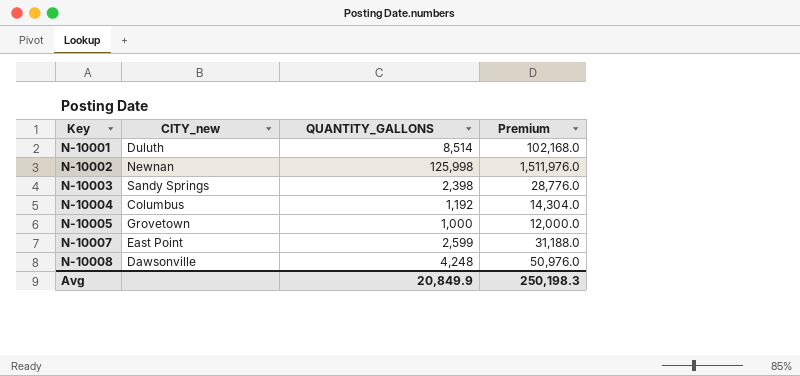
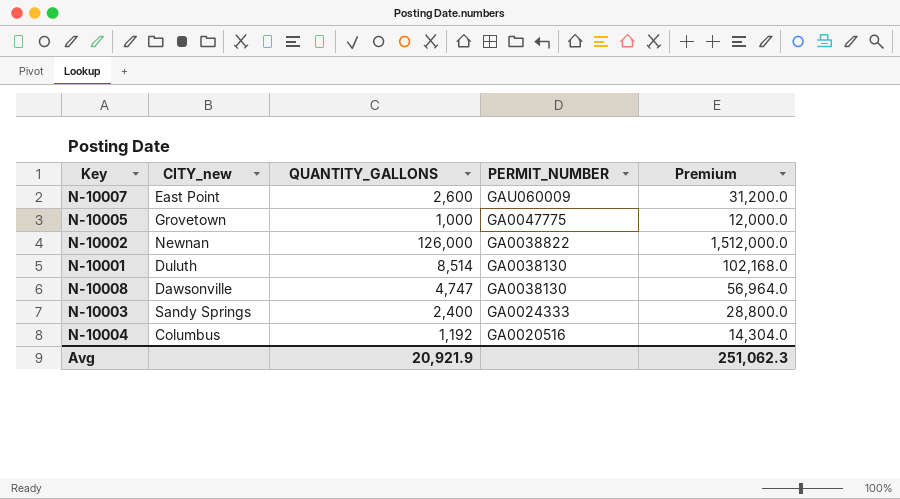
row order: Key ascending -> PERMIT_NUMBER descending
column PERMIT_NUMBER | position: none -> 4
N-10007 | QUANTITY_GALLONS: 2,599 -> 2,600
N-10007 | Premium: 31,188.0 -> 31,200.0
N-10002 | QUANTITY_GALLONS: 125,998 -> 126,000
N-10002 | Premium: 1,511,976.0 -> 1,512,000.0
N-10008 | QUANTITY_GALLONS: 4,248 -> 4,747
N-10008 | Premium: 50,976.0 -> 56,964.0
N-10003 | QUANTITY_GALLONS: 2,398 -> 2,400
N-10003 | Premium: 28,776.0 -> 28,800.0
Avg | QUANTITY_GALLONS: 20,849.9 -> 20,921.9
Avg | Premium: 250,198.3 -> 251,062.3

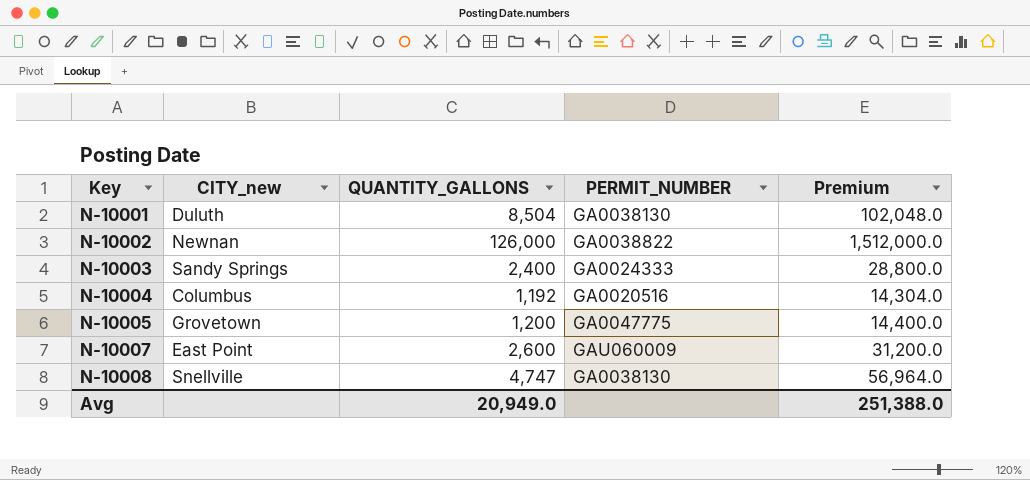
row order: PERMIT_NUMBER descending -> Key ascending
N-10001 | QUANTITY_GALLONS: 8,514 -> 8,504
N-10001 | Premium: 102,168.0 -> 102,048.0
N-10005 | QUANTITY_GALLONS: 1,000 -> 1,200
N-10005 | Premium: 12,000.0 -> 14,400.0
N-10008 | CITY_new: Dawsonville -> Snellville
Avg | QUANTITY_GALLONS: 20,921.9 -> 20,949.0
Avg | Premium: 251,062.3 -> 251,388.0

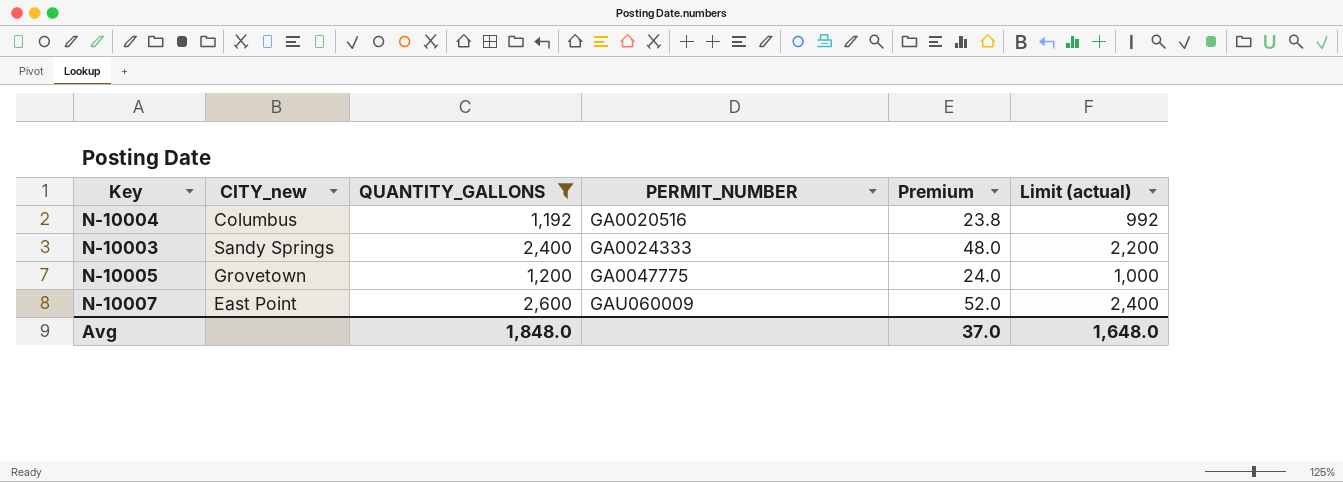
filter: none -> QUANTITY_GALLONS <= 2,600
row order: Key ascending -> PERMIT_NUMBER ascending
column Premium | formula: [QUANTITY_GALLONS] * 12 -> [QUANTITY_GALLONS] * 0.02
column Limit (actual) | formula: none -> [QUANTITY_GALLONS] - 200
Avg | QUANTITY_GALLONS: 20,949.0 -> 1,848.0
Avg | Premium: 251,388.0 -> 37.0

